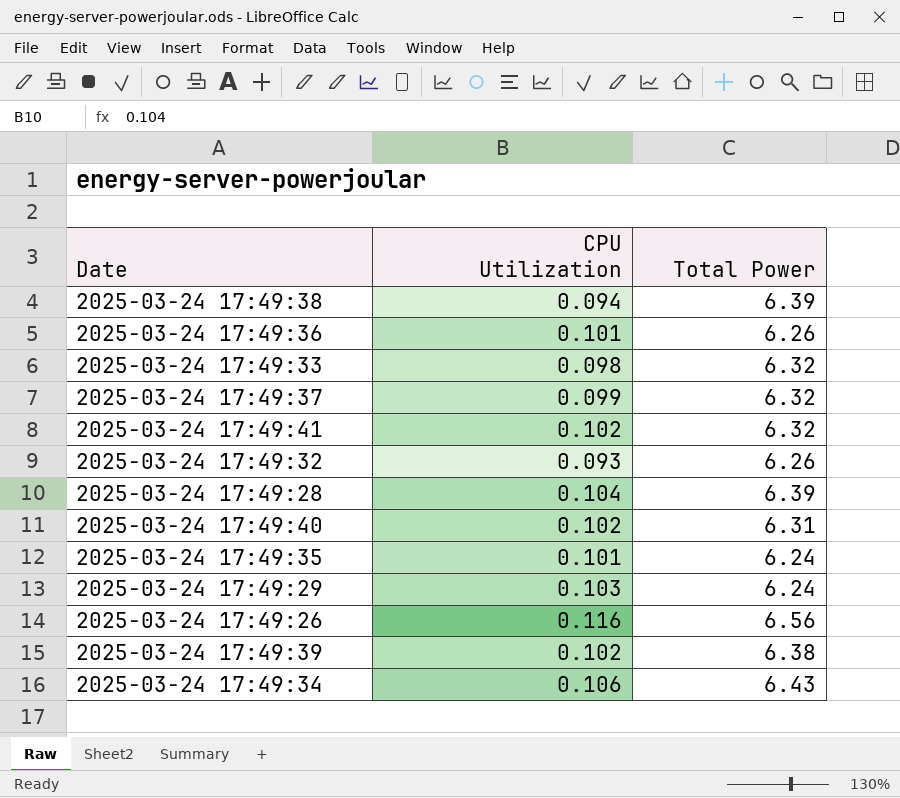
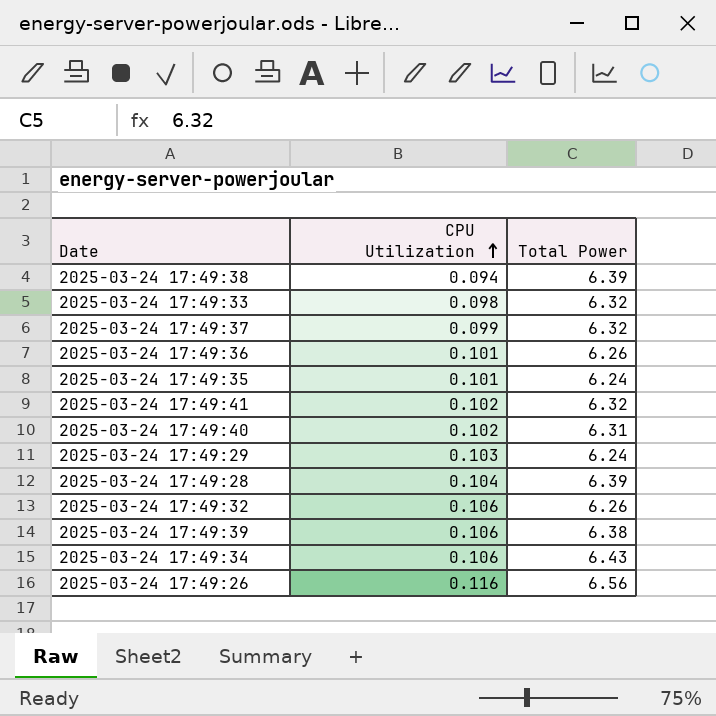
row order: none -> CPU Utilization ascending
2025-03-24 17:49:32 | CPU Utilization: 0.093 -> 0.106
2025-03-24 17:49:39 | CPU Utilization: 0.102 -> 0.106

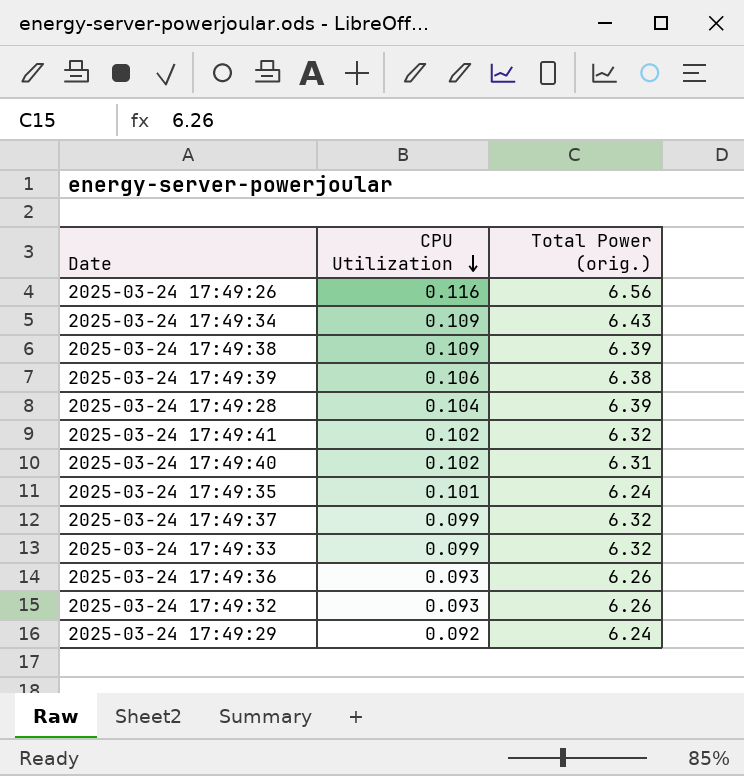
row order: CPU Utilization ascending -> CPU Utilization descending
column name: Total Power -> Total Power (orig.)
2025-03-24 17:49:34 | CPU Utilization: 0.106 -> 0.109
2025-03-24 17:49:38 | CPU Utilization: 0.094 -> 0.109
2025-03-24 17:49:33 | CPU Utilization: 0.098 -> 0.099
2025-03-24 17:49:36 | CPU Utilization: 0.101 -> 0.093
2025-03-24 17:49:32 | CPU Utilization: 0.106 -> 0.093
2025-03-24 17:49:29 | CPU Utilization: 0.103 -> 0.092

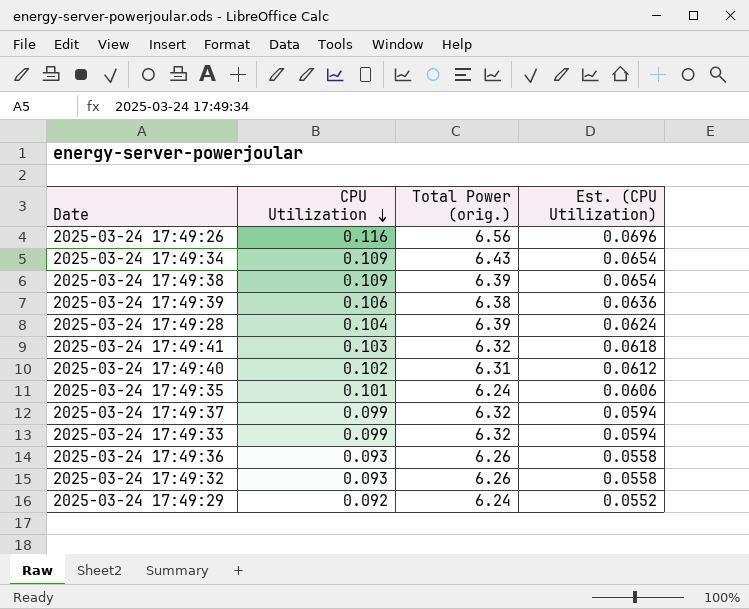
column Est. (CPU Utilization) | formula: none -> [CPU Utilization] * 0.6
2025-03-24 17:49:41 | CPU Utilization: 0.102 -> 0.103

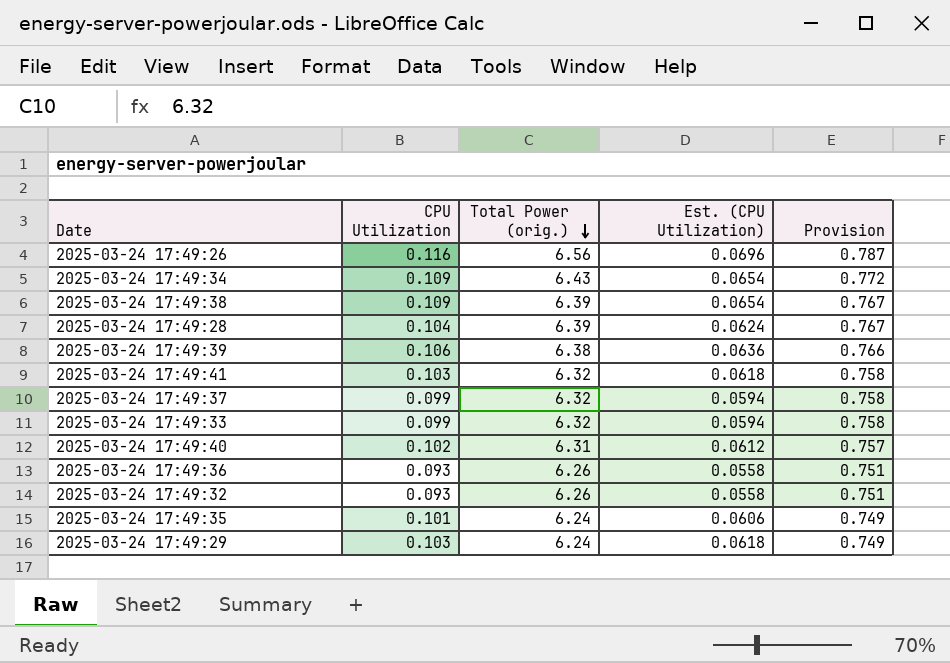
row order: CPU Utilization descending -> Total Power (orig.) descending
column Provision | formula: none -> [Total Power (orig.)] * 0.12
2025-03-24 17:49:29 | CPU Utilization: 0.092 -> 0.103
2025-03-24 17:49:29 | Est. (CPU Utilization): 0.0552 -> 0.0618

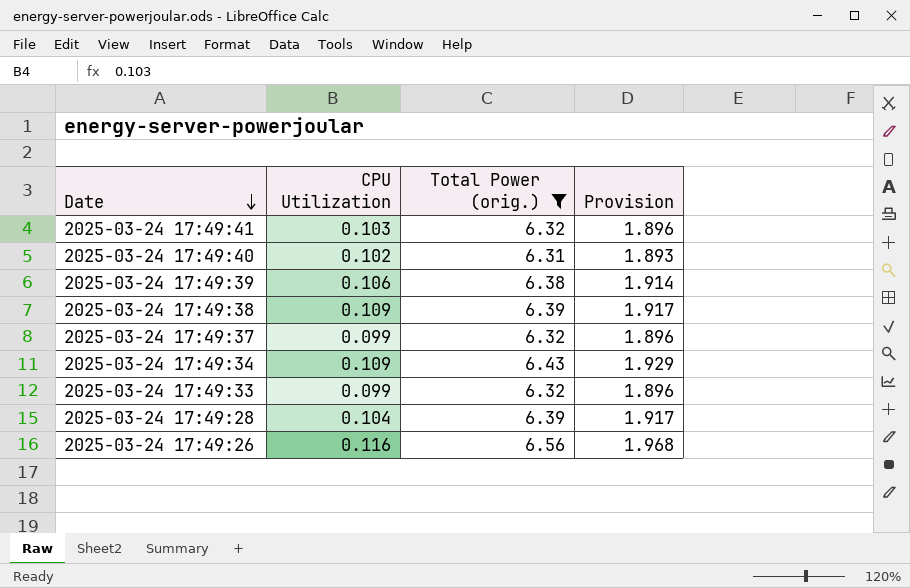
filter: none -> Total Power (orig.) >= 6.31
row order: Total Power (orig.) descending -> Date descending
column Est. (CPU Utilization) | formula: [CPU Utilization] * 0.6 -> none
column Provision | formula: [Total Power (orig.)] * 0.12 -> [Total Power (orig.)] * 0.3

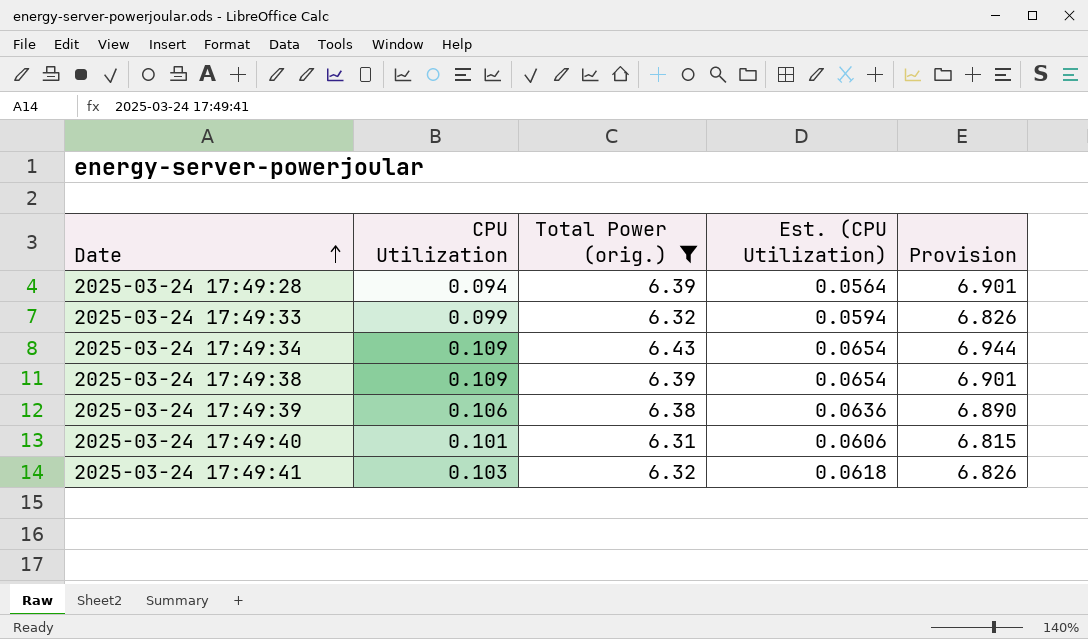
row order: Date descending -> Date ascending
column Est. (CPU Utilization) | formula: none -> [CPU Utilization] * 0.6
column Provision | formula: [Total Power (orig.)] * 0.3 -> [Total Power (orig.)] * 1.08
row 2025-03-24 17:49:37: 0.099 | 6.32 | 1.896 -> none
row 2025-03-24 17:49:26: 0.116 | 6.56 | 1.968 -> none
2025-03-24 17:49:28 | CPU Utilization: 0.104 -> 0.094
2025-03-24 17:49:40 | CPU Utilization: 0.102 -> 0.101

